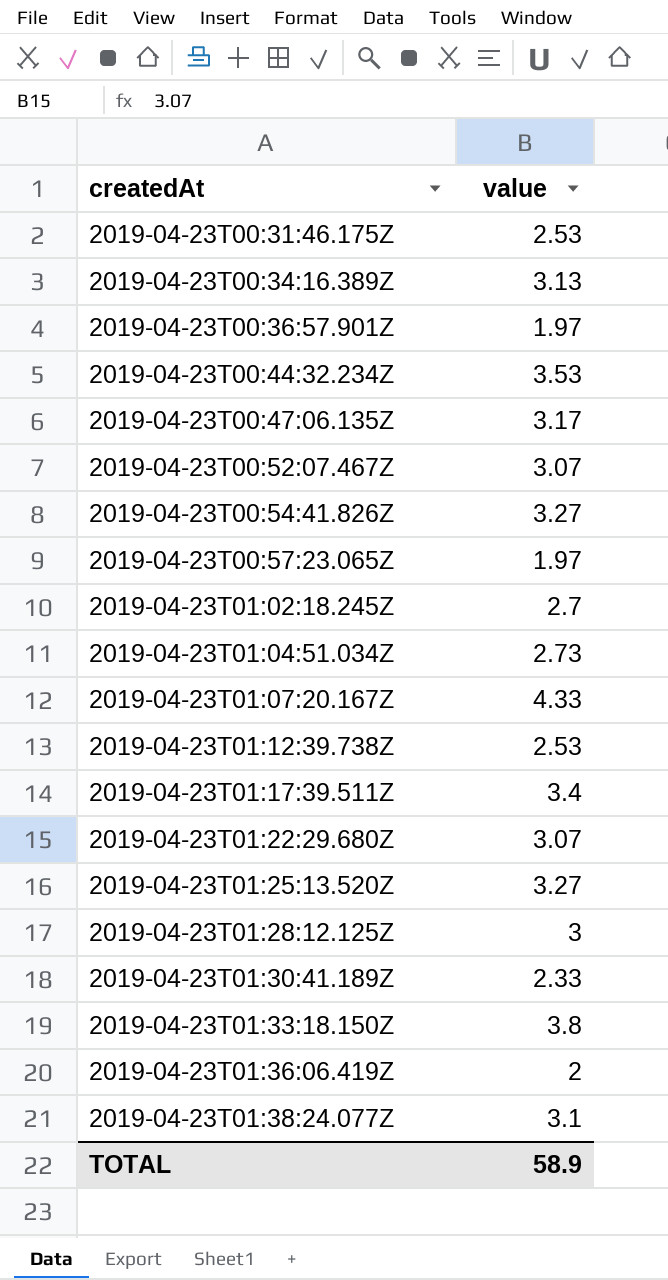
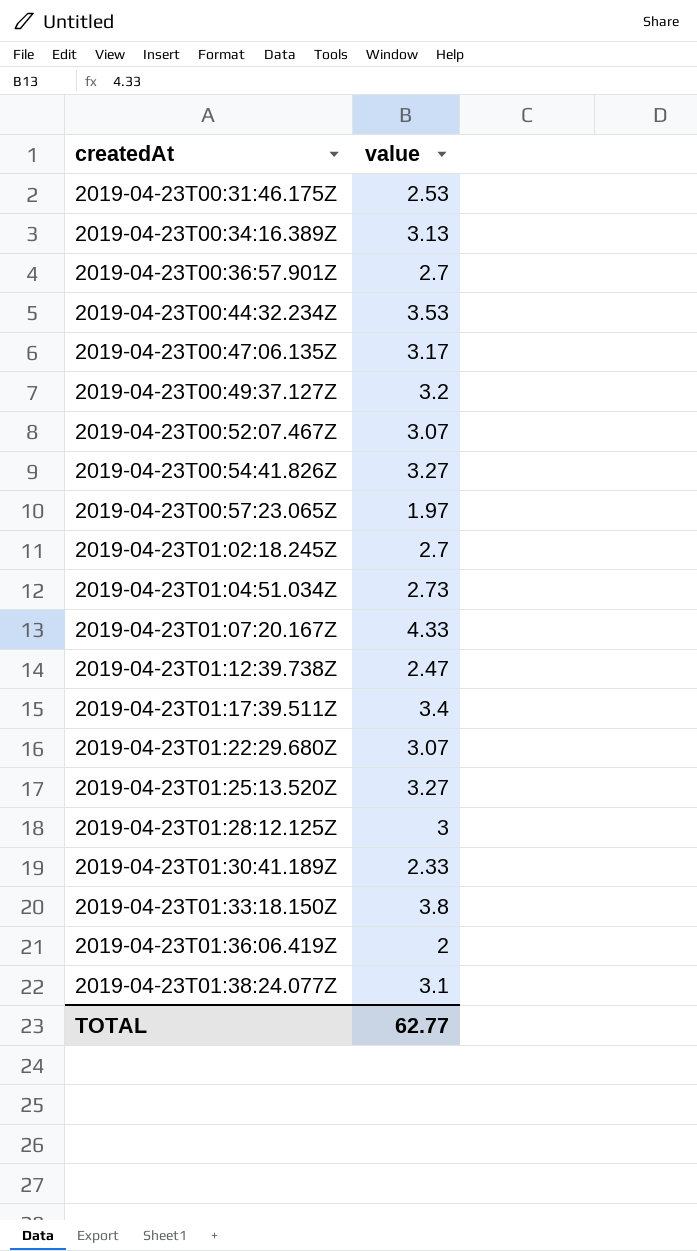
2019-04-23T00:36:57.901Z | value: 1.97 -> 2.7
row 2019-04-23T00:49:37.127Z: none -> 3.2
2019-04-23T01:12:39.738Z | value: 2.53 -> 2.47
TOTAL | value: 58.9 -> 62.77

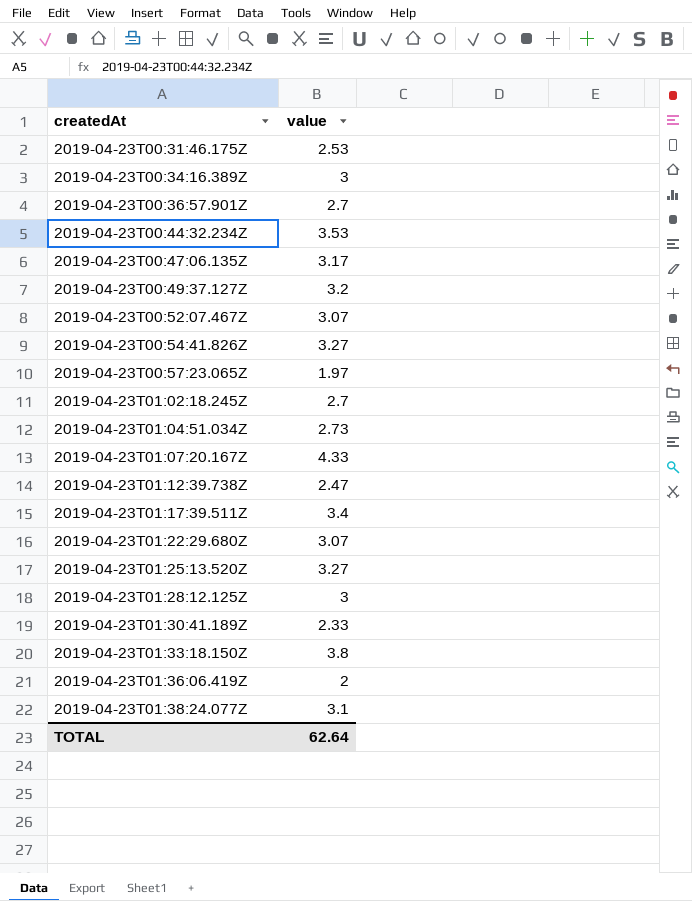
2019-04-23T00:34:16.389Z | value: 3.13 -> 3
TOTAL | value: 62.77 -> 62.64

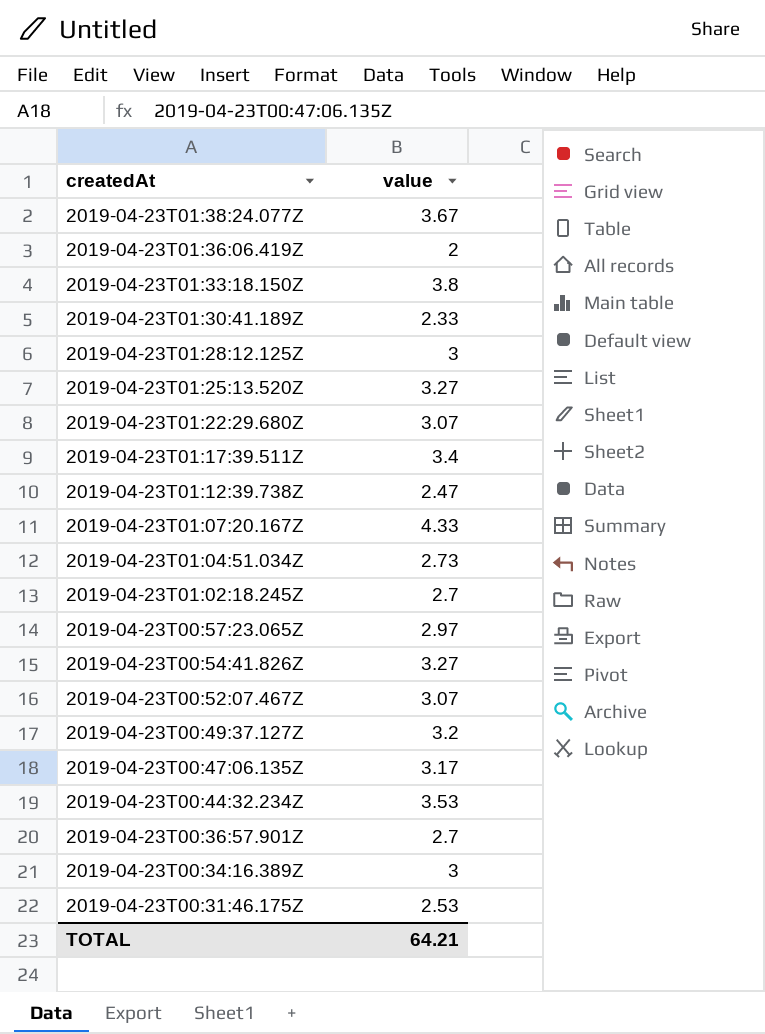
row order: createdAt ascending -> createdAt descending
2019-04-23T01:38:24.077Z | value: 3.1 -> 3.67
2019-04-23T00:57:23.065Z | value: 1.97 -> 2.97
TOTAL | value: 62.64 -> 64.21

